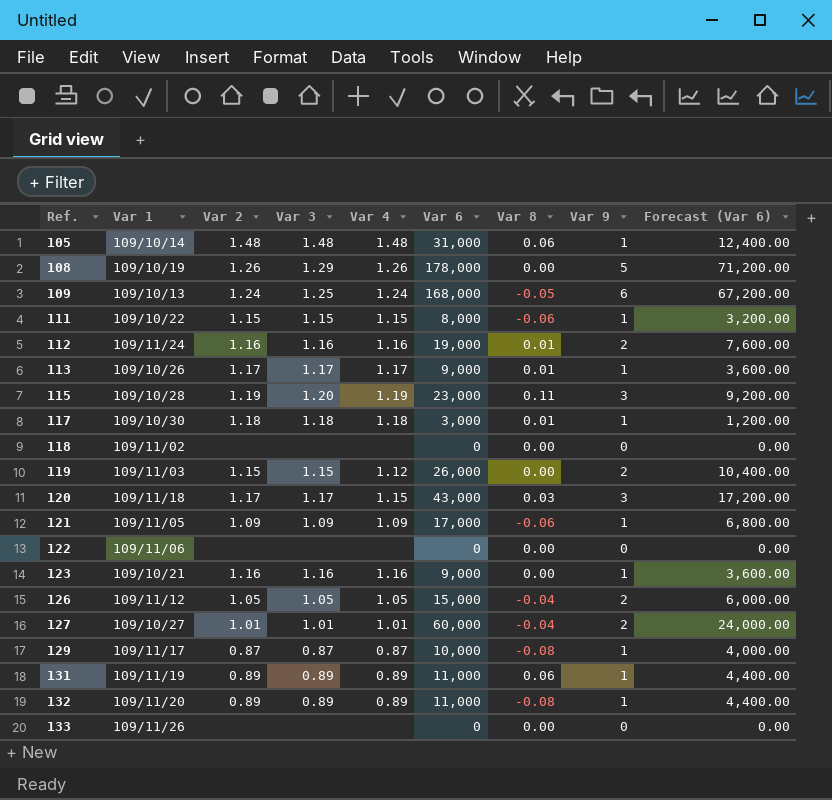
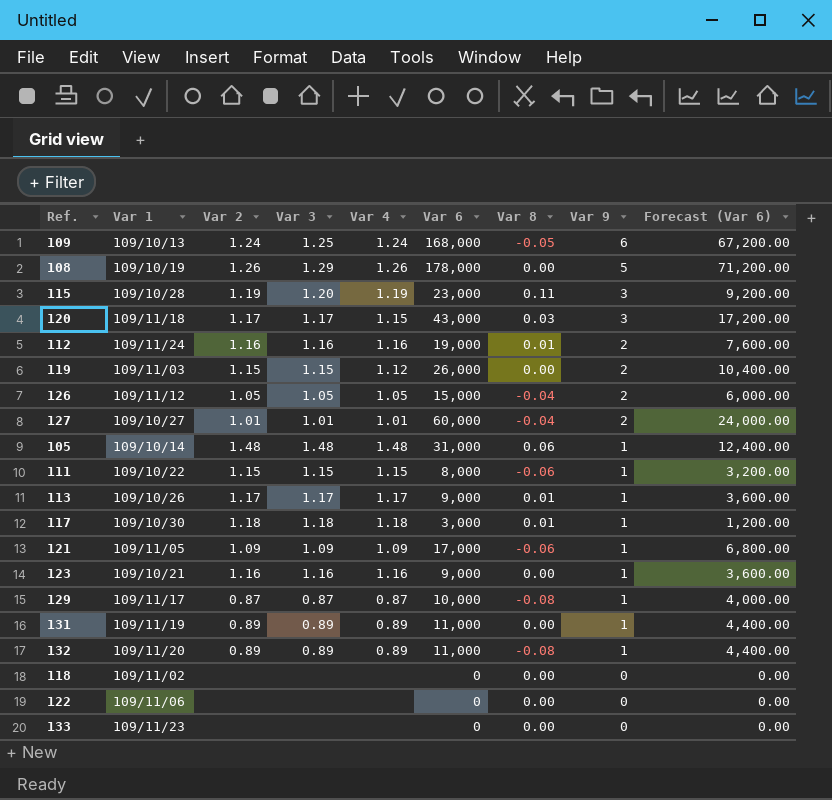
row order: Ref. ascending -> Var 9 descending
131 | Var 8: 0.06 -> 0.00
133 | Var 1: 109/11/26 -> 109/11/23

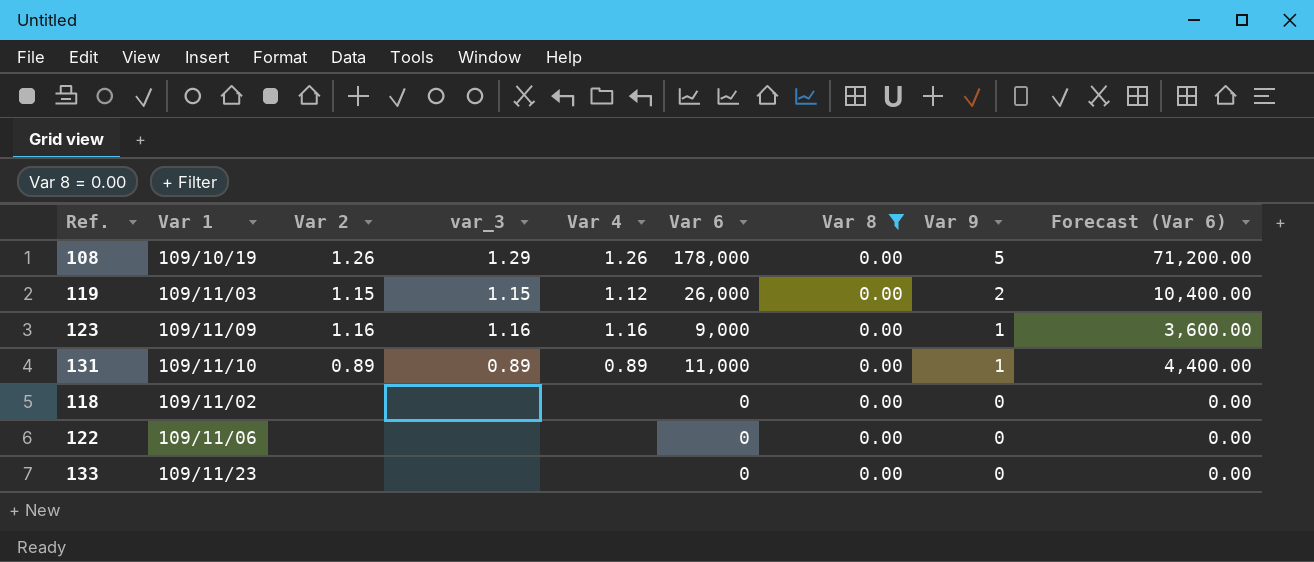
filter: none -> Var 8 = 0.00
column name: Var 3 -> var_3
123 | Var 1: 109/10/21 -> 109/11/09
131 | Var 1: 109/11/19 -> 109/11/10

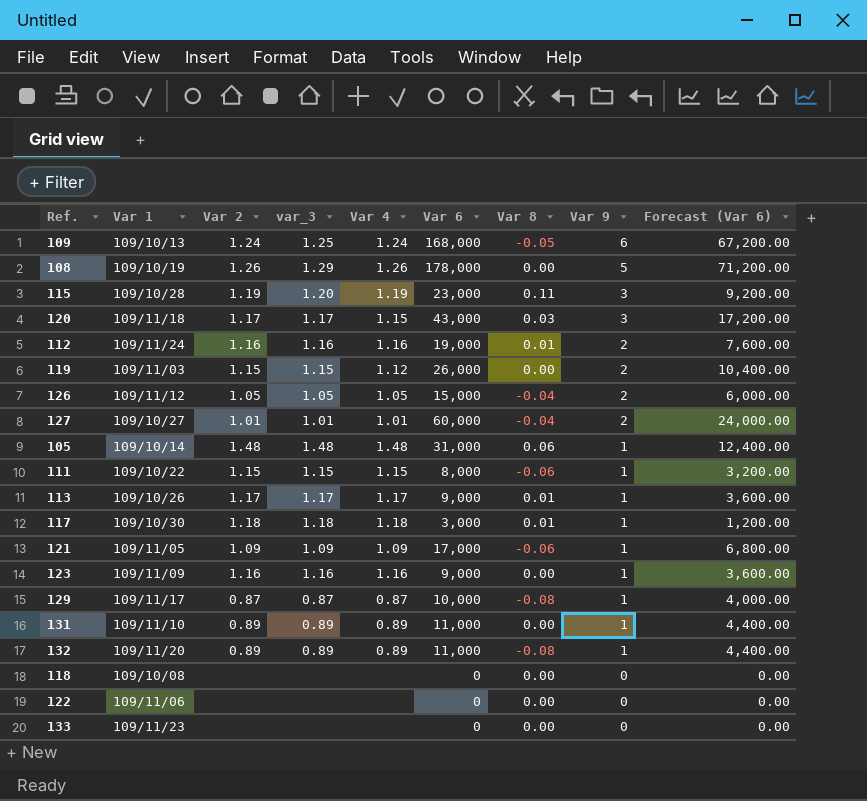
filter: Var 8 = 0.00 -> none
118 | Var 1: 109/11/02 -> 109/10/08

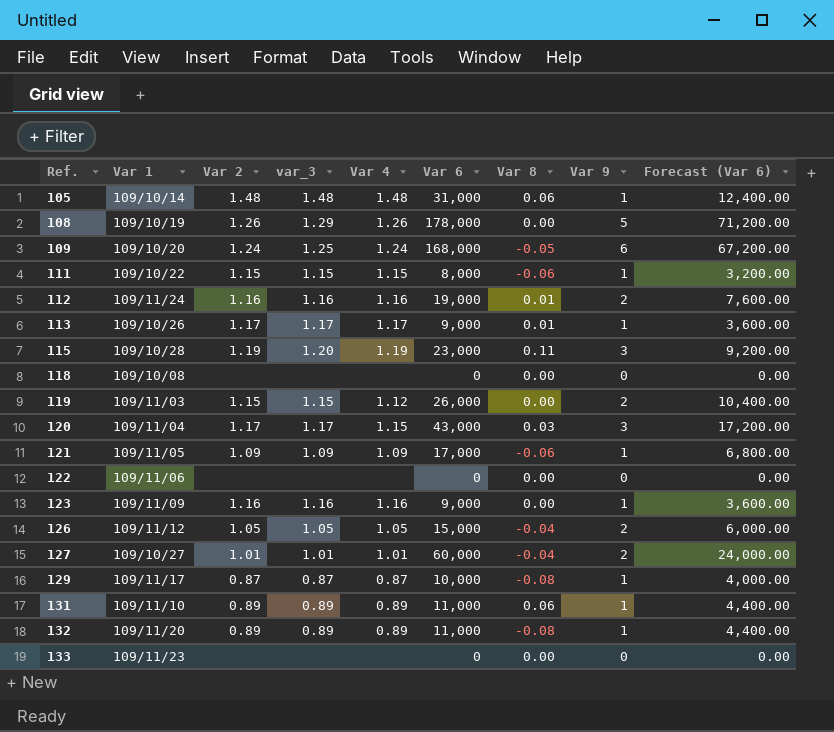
row order: Var 9 descending -> Ref. ascending
row 117: 109/10/30 | 1.18 | 1.18 | 1.18 | 3,000 | 0.01 | 1 | 1,200.00 -> none
109 | Var 1: 109/10/13 -> 109/10/20
120 | Var 1: 109/11/18 -> 109/11/04
131 | Var 8: 0.00 -> 0.06

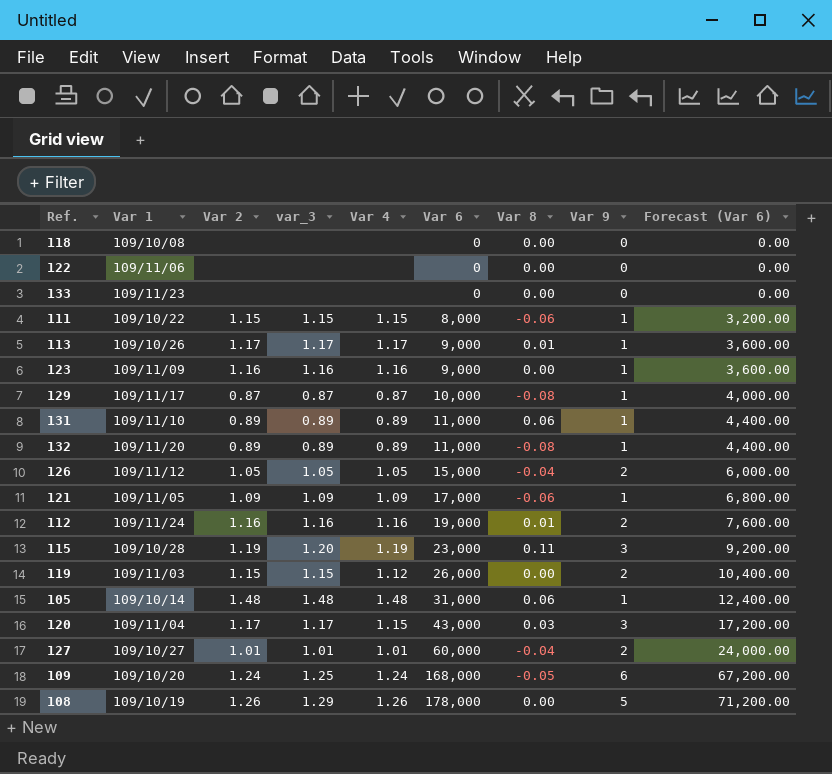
row order: Ref. ascending -> Var 6 ascending

